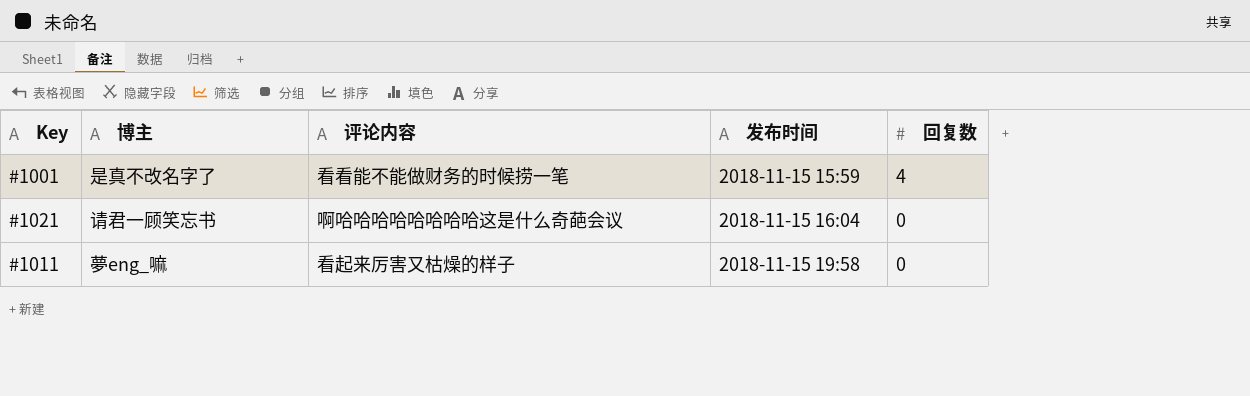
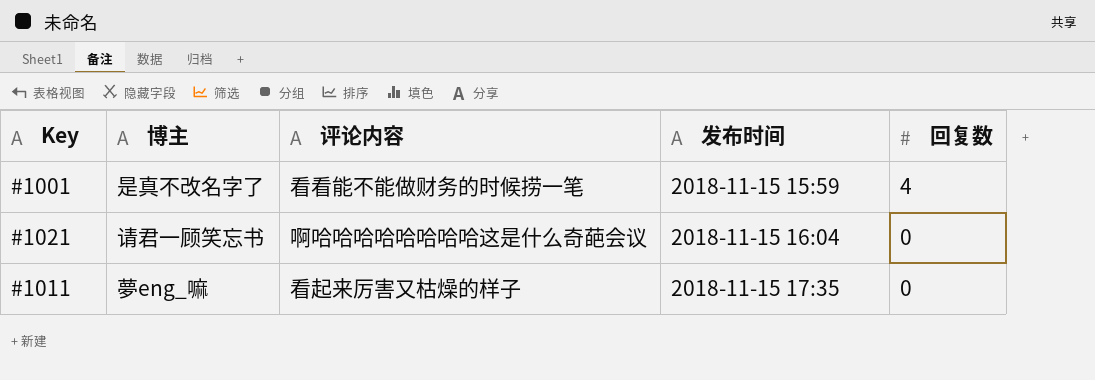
#1011 | 发布时间: 2018-11-15 19:58 -> 2018-11-15 17:35

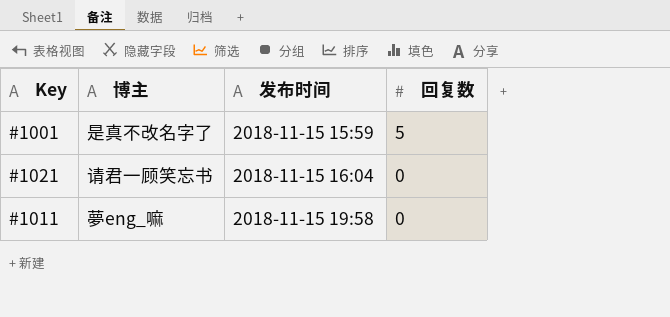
column 评论内容 | position: 3 -> none
#1001 | 回复数: 4 -> 5
#1011 | 发布时间: 2018-11-15 17:35 -> 2018-11-15 19:58

